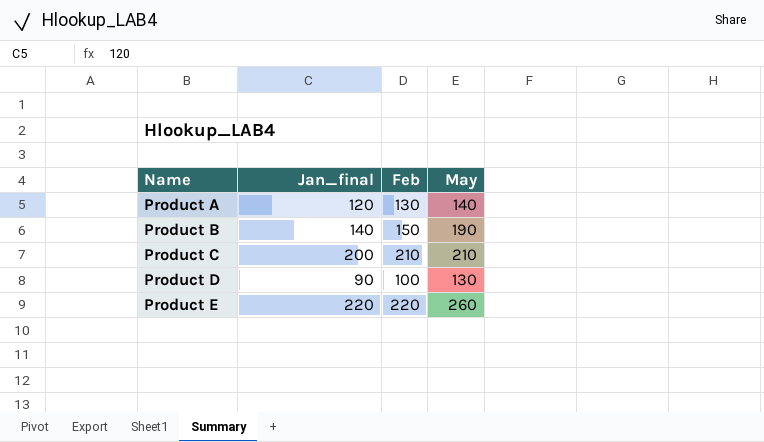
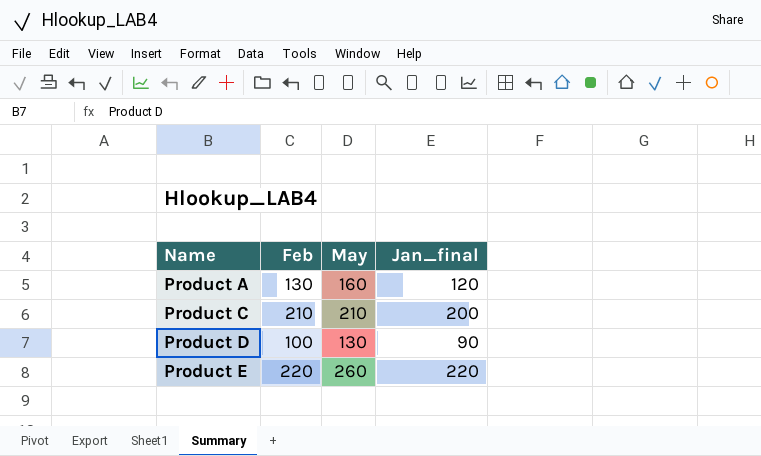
column Jan_final | position: 2 -> 4
row Product B: 140 | 150 | 190 -> none
Product A | May: 140 -> 160

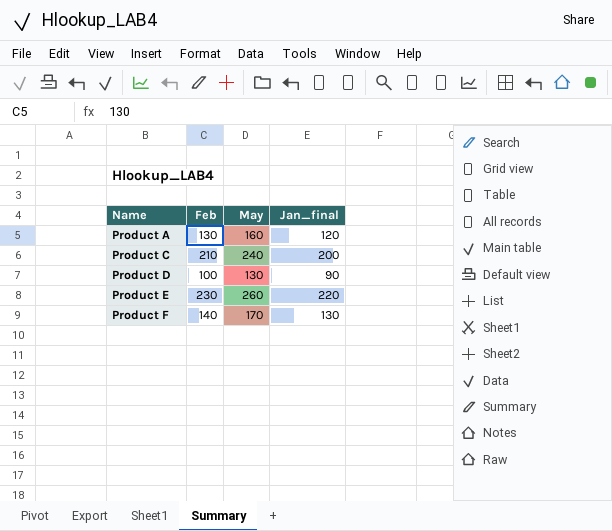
Product C | May: 210 -> 240
Product E | Feb: 220 -> 230
row Product F: none -> 140 | 170 | 130

